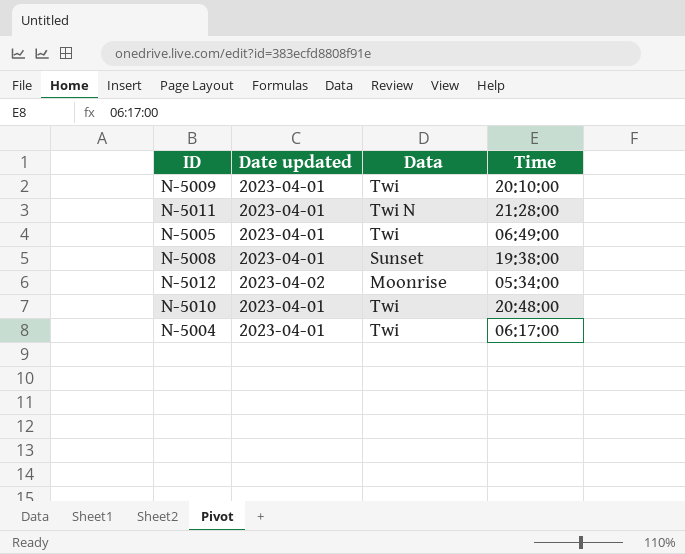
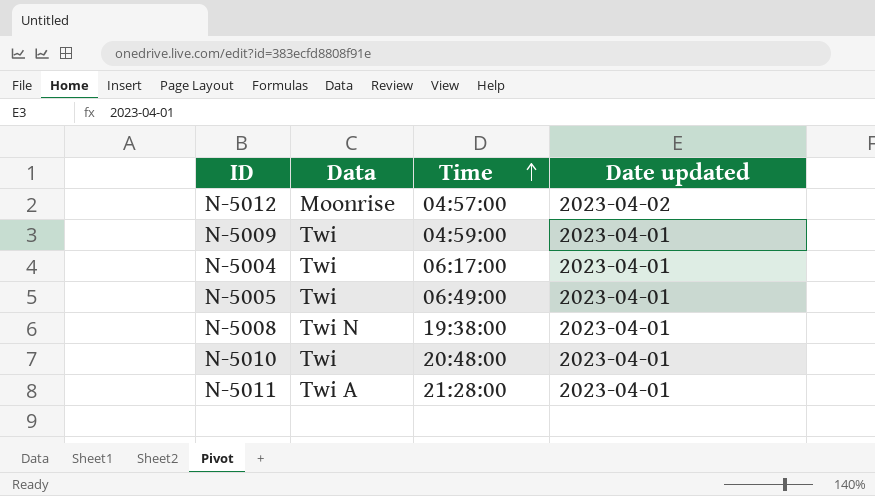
row order: none -> Time ascending
column Date updated | position: 2 -> 4
N-5012 | Time: 05:34:00 -> 04:57:00
N-5009 | Time: 20:10:00 -> 04:59:00
N-5008 | Data: Sunset -> Twi N
N-5011 | Data: Twi N -> Twi A

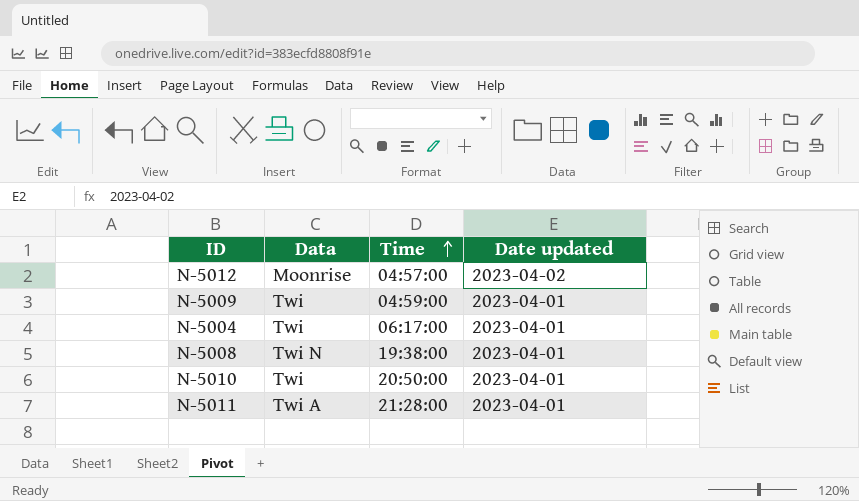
row N-5005: Twi | 06:49:00 | 2023-04-01 -> none
N-5010 | Time: 20:48:00 -> 20:50:00

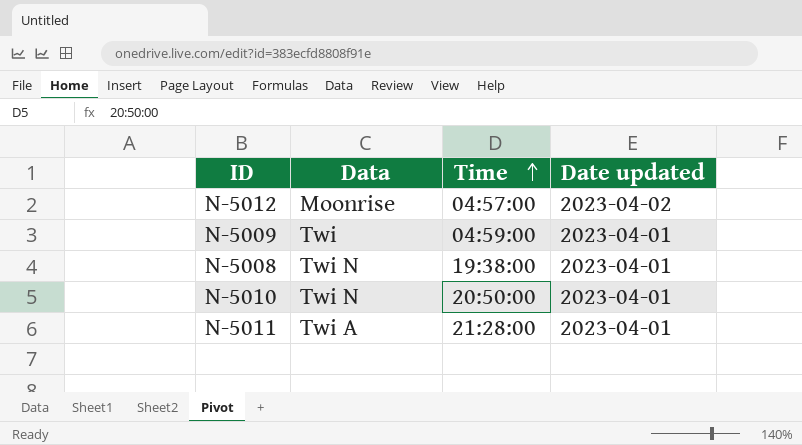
row N-5004: Twi | 06:17:00 | 2023-04-01 -> none
N-5010 | Data: Twi -> Twi N

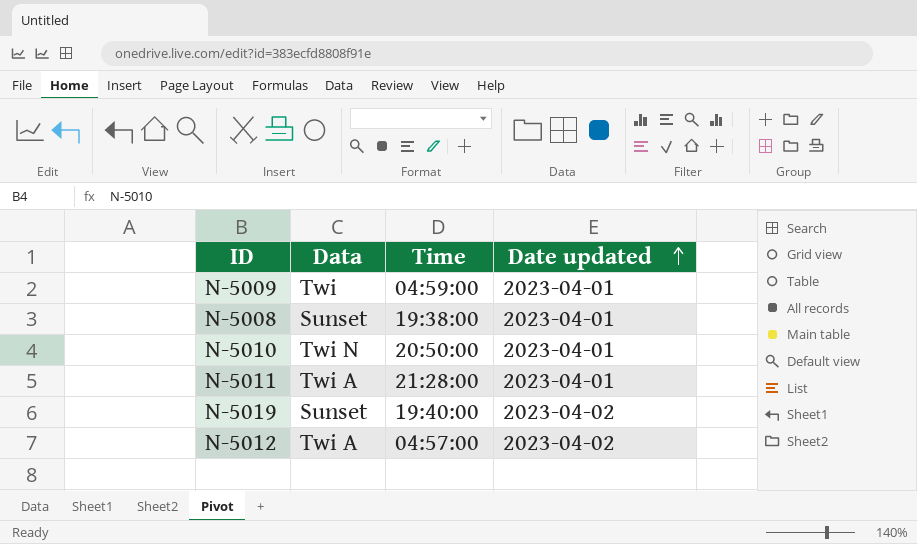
row order: Time ascending -> Date updated ascending
N-5008 | Data: Twi N -> Sunset
row N-5019: none -> Sunset | 19:40:00 | 2023-04-02
N-5012 | Data: Moonrise -> Twi A

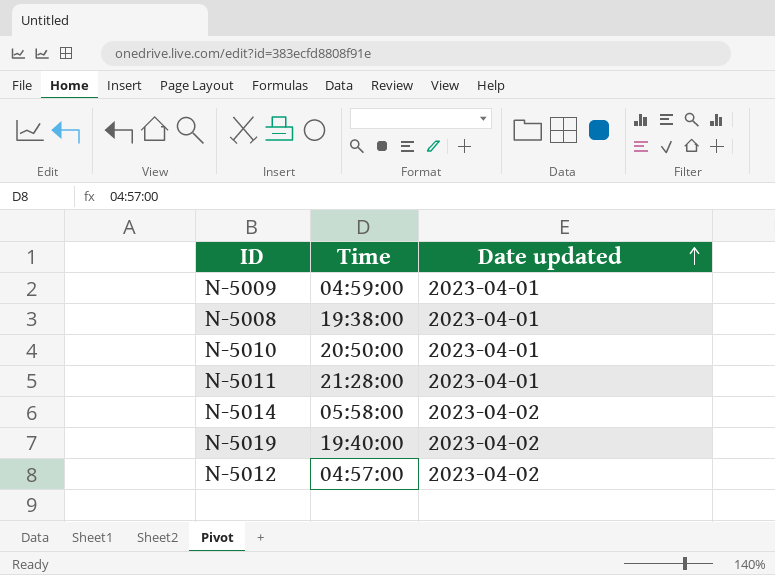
column Data | position: 2 -> none
row N-5014: none -> 05:58:00 | 2023-04-02

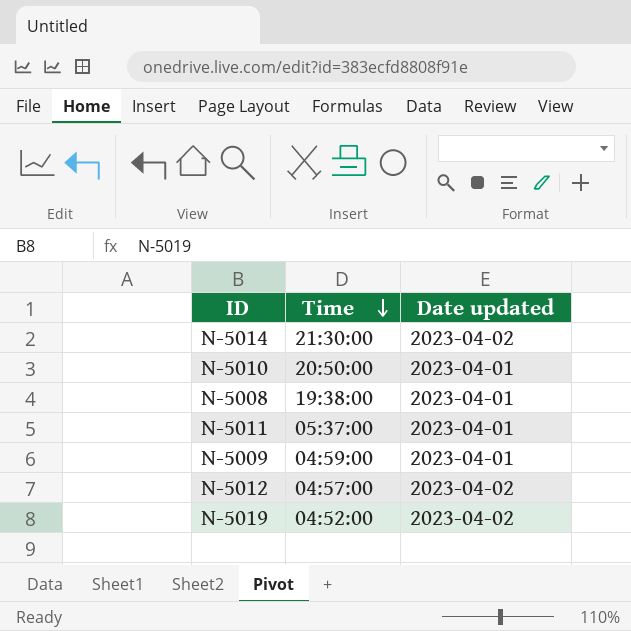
row order: Date updated ascending -> Time descending
N-5014 | Time: 05:58:00 -> 21:30:00
N-5011 | Time: 21:28:00 -> 05:37:00
N-5019 | Time: 19:40:00 -> 04:52:00

